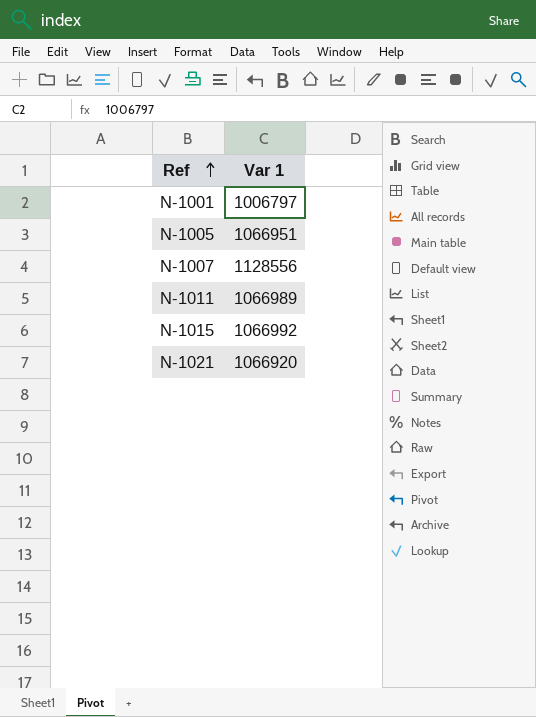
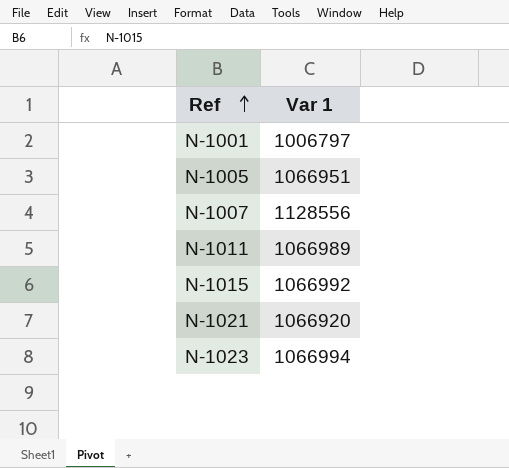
row N-1023: none -> 1066994

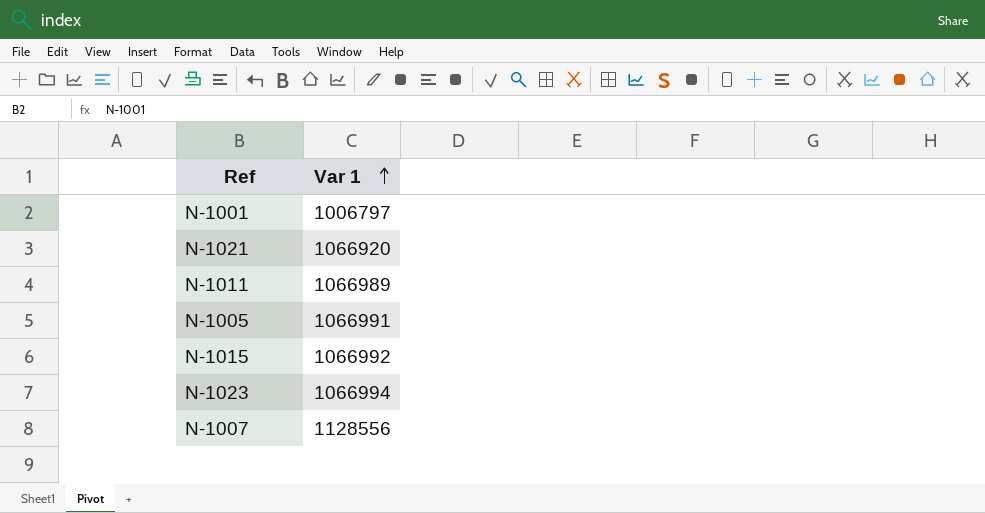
row order: Ref ascending -> Var 1 ascending
N-1005 | Var 1: 1066951 -> 1066991

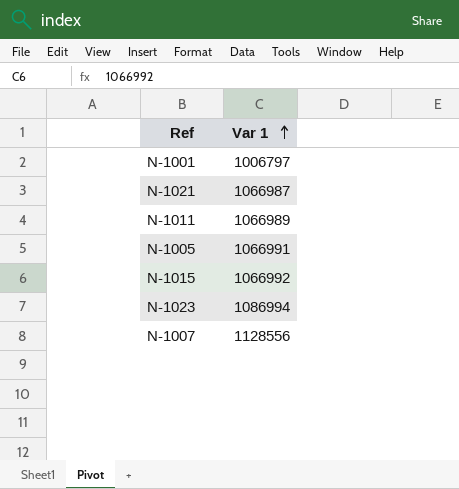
N-1021 | Var 1: 1066920 -> 1066987
N-1023 | Var 1: 1066994 -> 1086994

